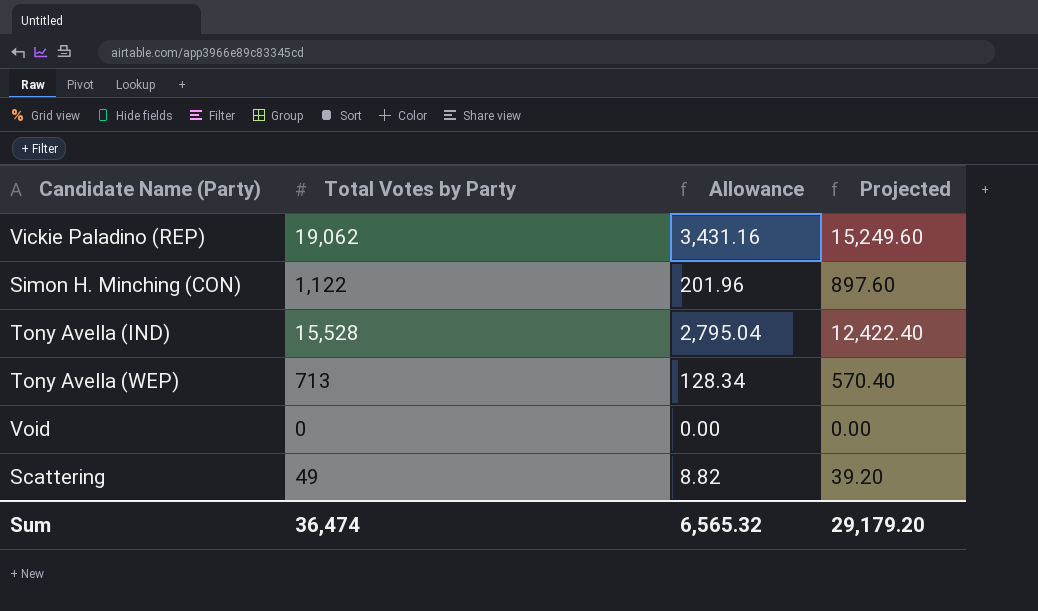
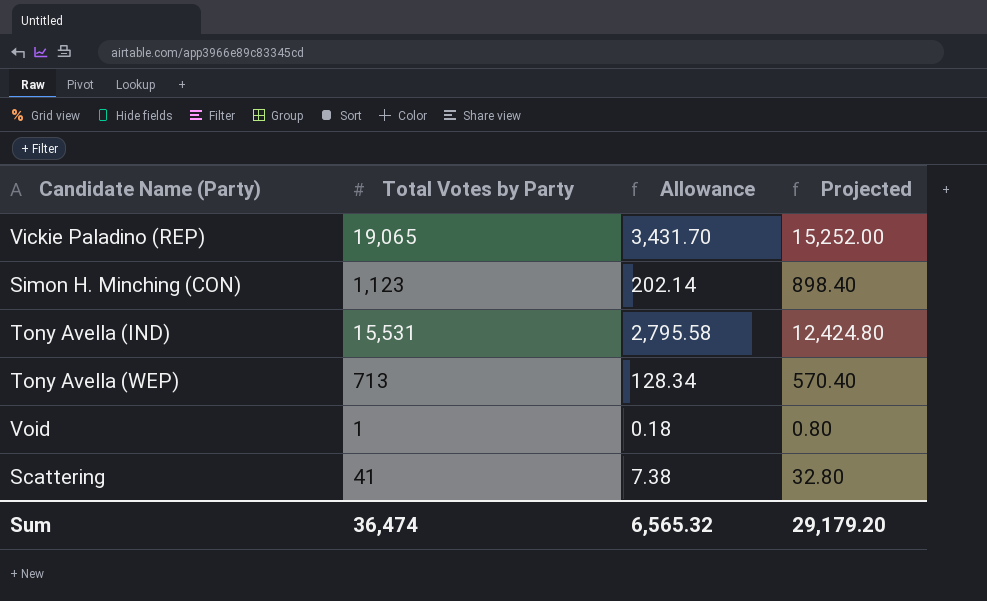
Vickie Paladino (REP) | Total Votes by Party: 19,062 -> 19,065
Vickie Paladino (REP) | Allowance: 3,431.16 -> 3,431.70
Vickie Paladino (REP) | Projected: 15,249.60 -> 15,252.00
Simon H. Minching (CON) | Total Votes by Party: 1,122 -> 1,123
Simon H. Minching (CON) | Allowance: 201.96 -> 202.14
Simon H. Minching (CON) | Projected: 897.60 -> 898.40
Tony Avella (IND) | Total Votes by Party: 15,528 -> 15,531
Tony Avella (IND) | Allowance: 2,795.04 -> 2,795.58
Tony Avella (IND) | Projected: 12,422.40 -> 12,424.80
Void | Total Votes by Party: 0 -> 1
Void | Allowance: 0.00 -> 0.18
Void | Projected: 0.00 -> 0.80
Scattering | Total Votes by Party: 49 -> 41
Scattering | Allowance: 8.82 -> 7.38
Scattering | Projected: 39.20 -> 32.80

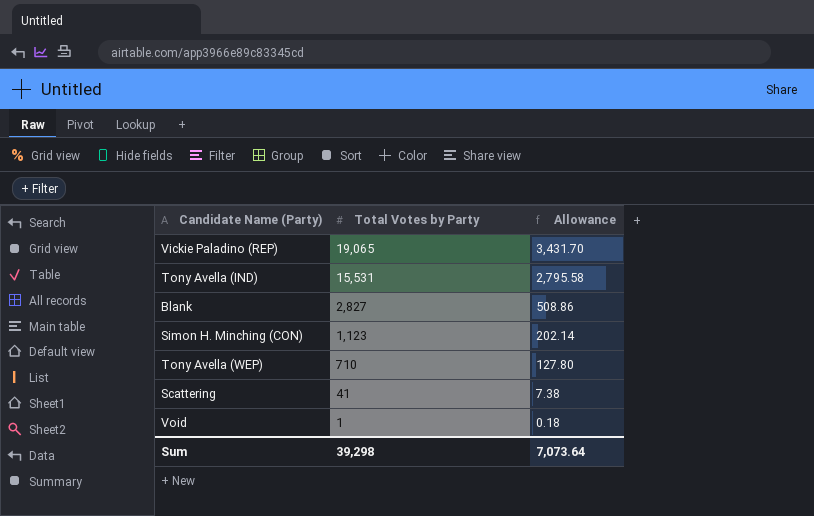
row order: none -> Total Votes by Party descending
column Projected | formula: [Total Votes by Party] * 0.8 -> none
row Blank: none -> 2,827 | 508.86
Tony Avella (WEP) | Total Votes by Party: 713 -> 710
Tony Avella (WEP) | Allowance: 128.34 -> 127.80
Sum | Total Votes by Party: 36,474 -> 39,298
Sum | Allowance: 6,565.32 -> 7,073.64

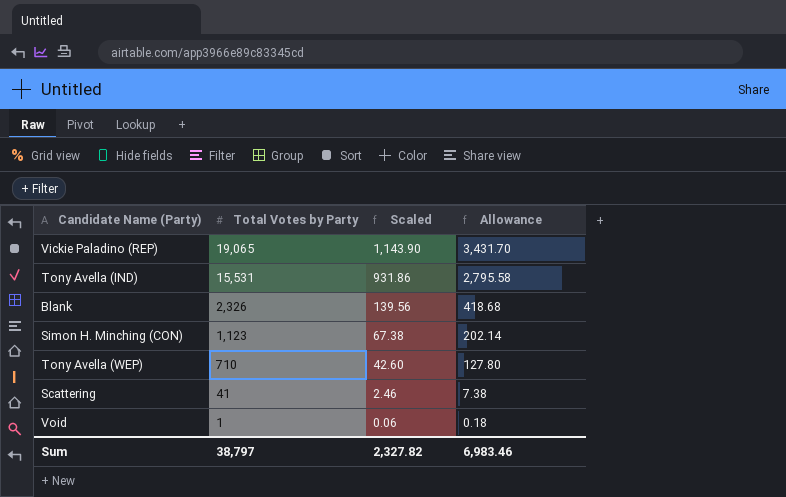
column Scaled | formula: none -> [Total Votes by Party] * 0.06
Blank | Total Votes by Party: 2,827 -> 2,326
Blank | Allowance: 508.86 -> 418.68
Sum | Total Votes by Party: 39,298 -> 38,797
Sum | Allowance: 7,073.64 -> 6,983.46

